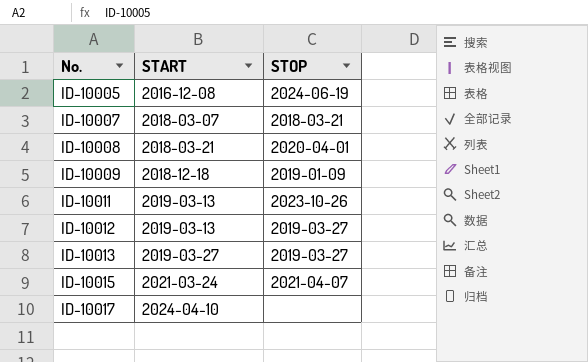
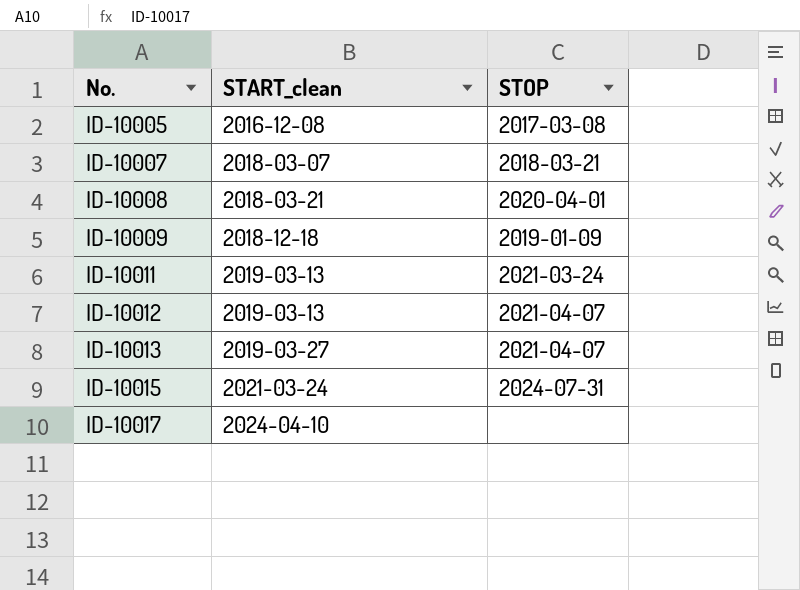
column name: START -> START_clean
ID-10005 | STOP: 2024-06-19 -> 2017-03-08
ID-10011 | STOP: 2023-10-26 -> 2021-03-24
ID-10012 | STOP: 2019-03-27 -> 2021-04-07
ID-10013 | STOP: 2019-03-27 -> 2021-04-07
ID-10015 | STOP: 2021-04-07 -> 2024-07-31

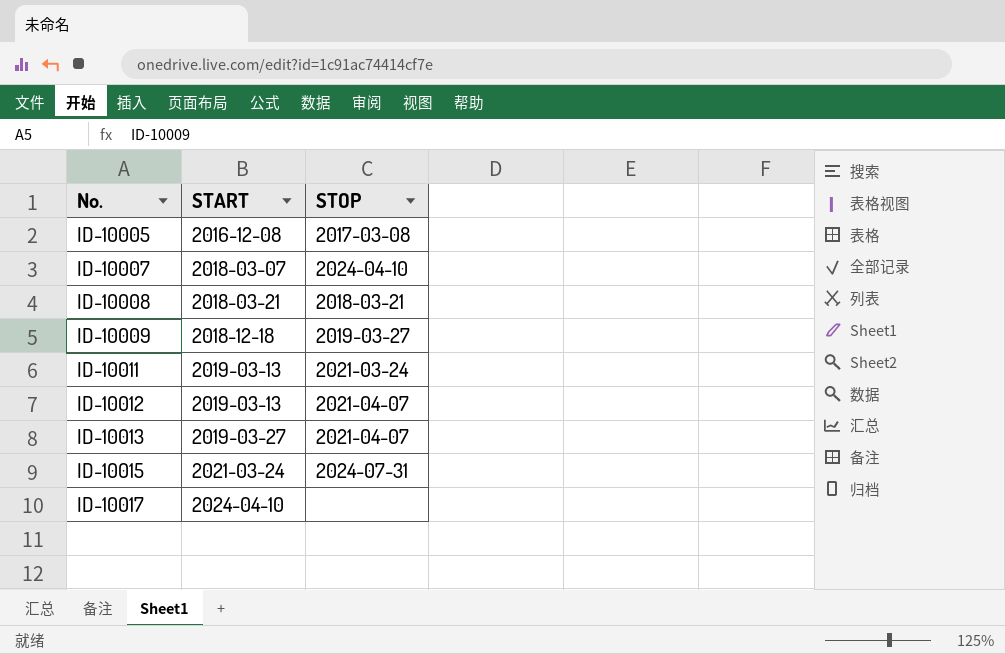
column name: START_clean -> START
ID-10007 | STOP: 2018-03-21 -> 2024-04-10
ID-10008 | STOP: 2020-04-01 -> 2018-03-21
ID-10009 | STOP: 2019-01-09 -> 2019-03-27

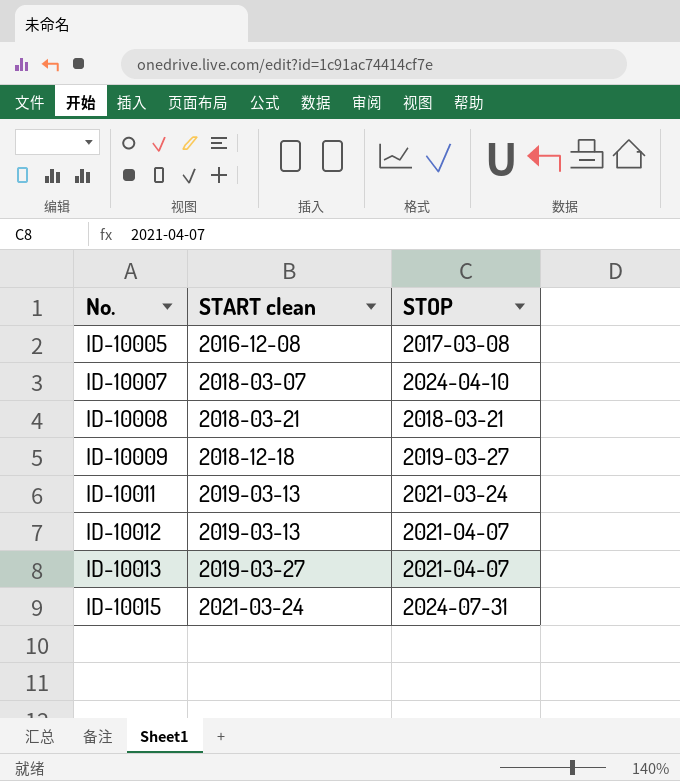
column name: START -> START clean
row ID-10017: 2024-04-10 | none -> none

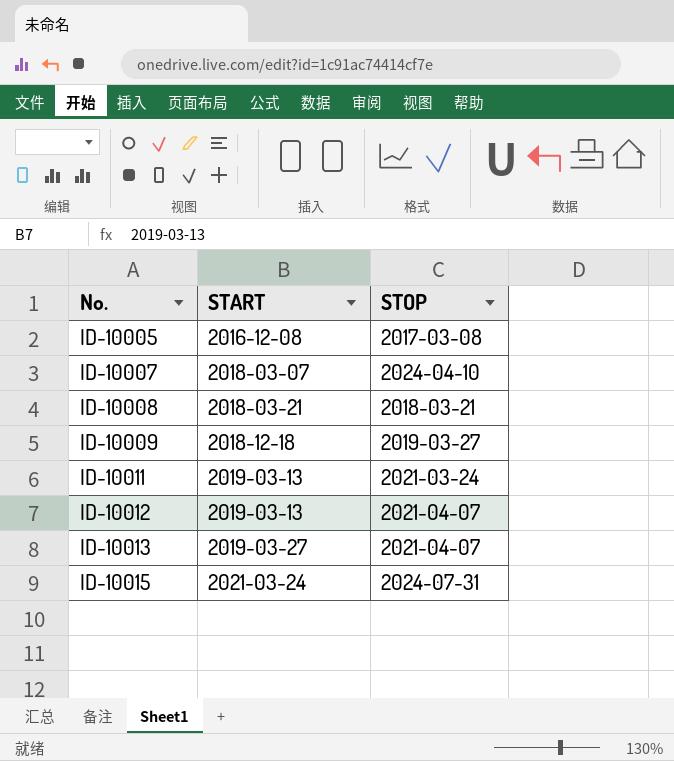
column name: START clean -> START

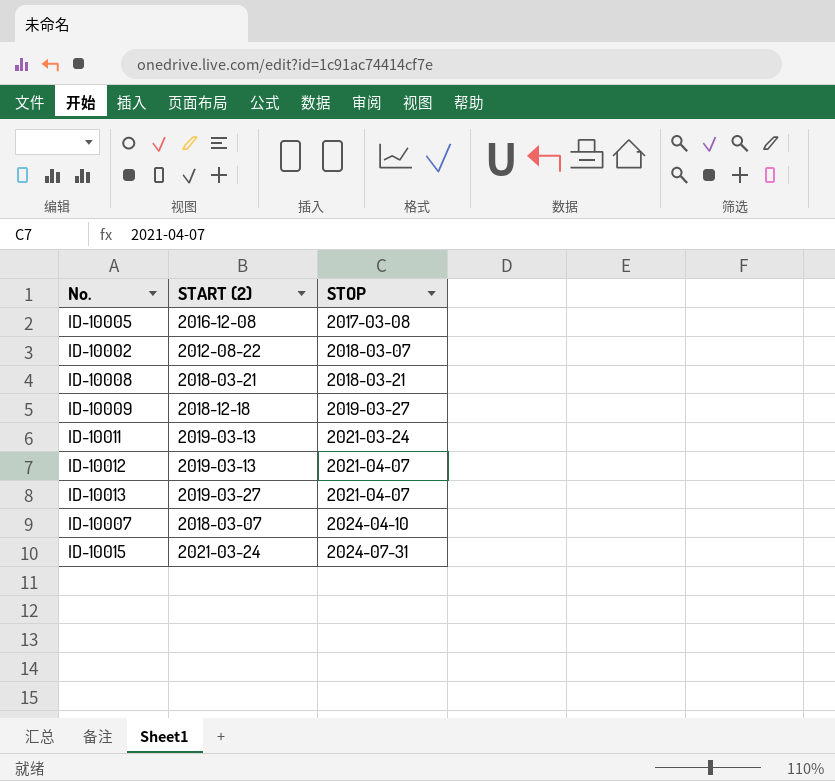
row order: No. ascending -> STOP ascending
column name: START -> START (2)
row ID-10002: none -> 2012-08-22 | 2018-03-07

